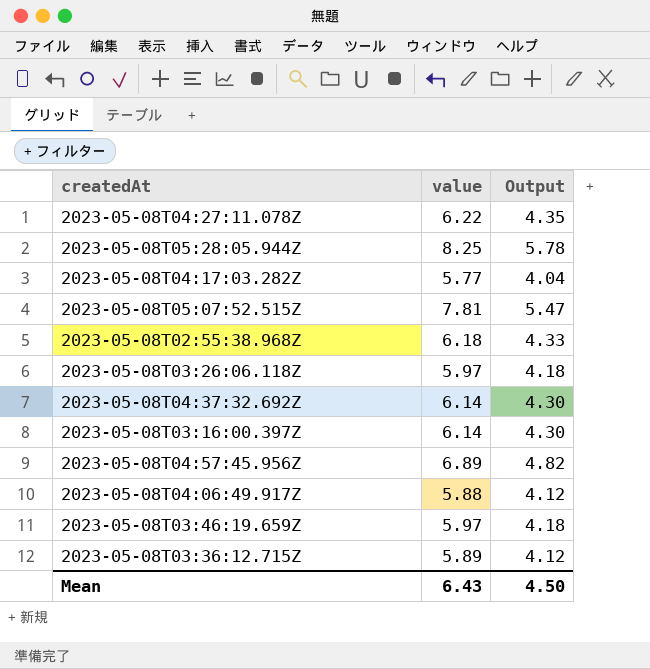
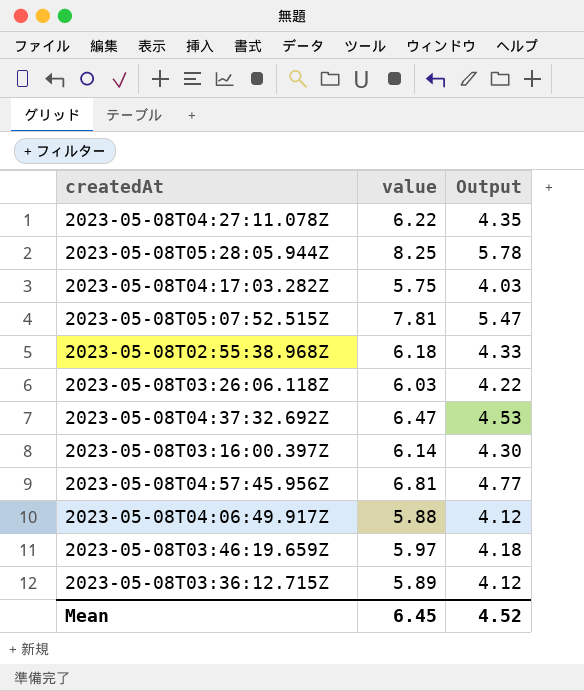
2023-05-08T04:17:03.282Z | value: 5.77 -> 5.75
2023-05-08T04:17:03.282Z | Output: 4.04 -> 4.03
2023-05-08T03:26:06.118Z | value: 5.97 -> 6.03
2023-05-08T03:26:06.118Z | Output: 4.18 -> 4.22
2023-05-08T04:37:32.692Z | value: 6.14 -> 6.47
2023-05-08T04:37:32.692Z | Output: 4.30 -> 4.53
2023-05-08T04:57:45.956Z | value: 6.89 -> 6.81
2023-05-08T04:57:45.956Z | Output: 4.82 -> 4.77
Mean | value: 6.43 -> 6.45
Mean | Output: 4.50 -> 4.52

